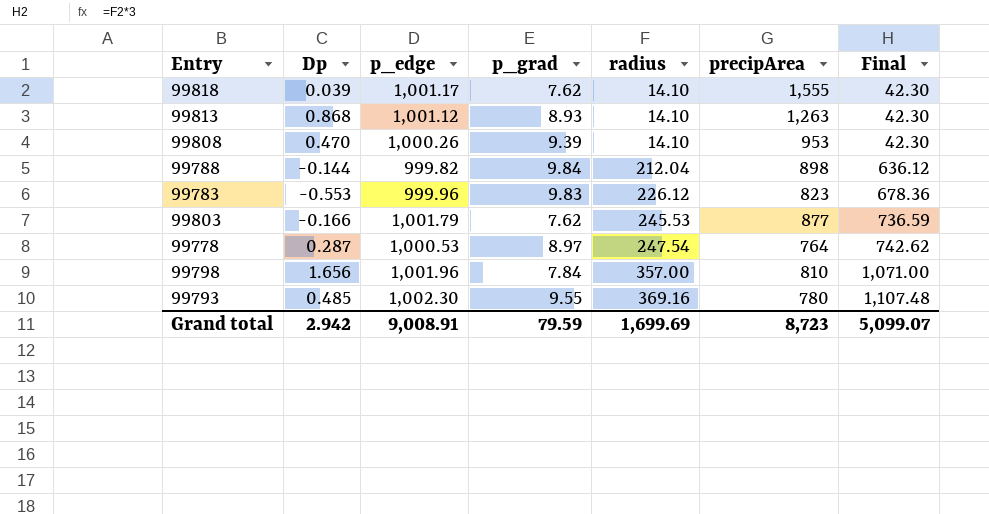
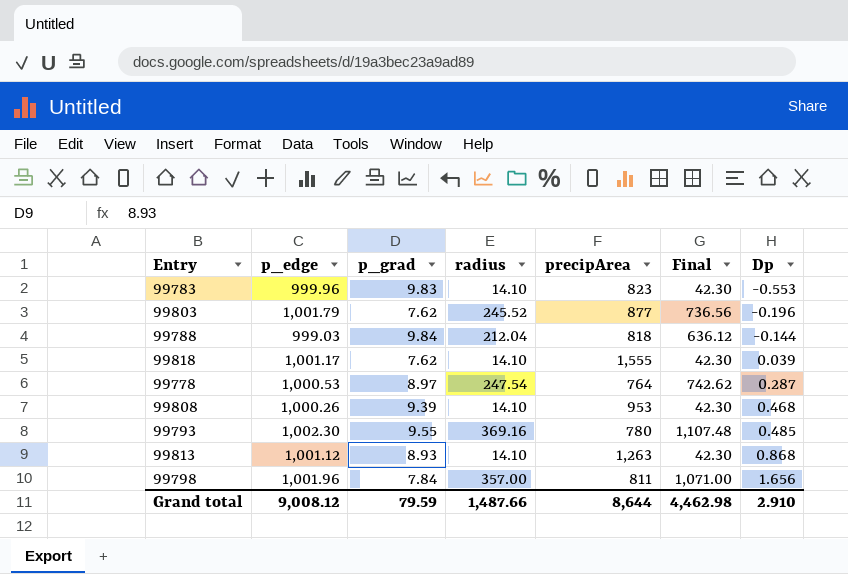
row order: radius ascending -> Dp ascending
column Dp | position: 2 -> 7
99783 | radius: 226.12 -> 14.10
99783 | Final: 678.36 -> 42.30
99803 | radius: 245.53 -> 245.52
99803 | Final: 736.59 -> 736.56
99803 | Dp: -0.166 -> -0.196
99788 | p_edge: 999.82 -> 999.03
99788 | precipArea: 898 -> 818
99808 | Dp: 0.470 -> 0.468
99798 | precipArea: 810 -> 811
Grand total | p_edge: 9,008.91 -> 9,008.12
Grand total | radius: 1,699.69 -> 1,487.66
Grand total | precipArea: 8,723 -> 8,644
Grand total | Final: 5,099.07 -> 4,462.98
Grand total | Dp: 2.942 -> 2.910

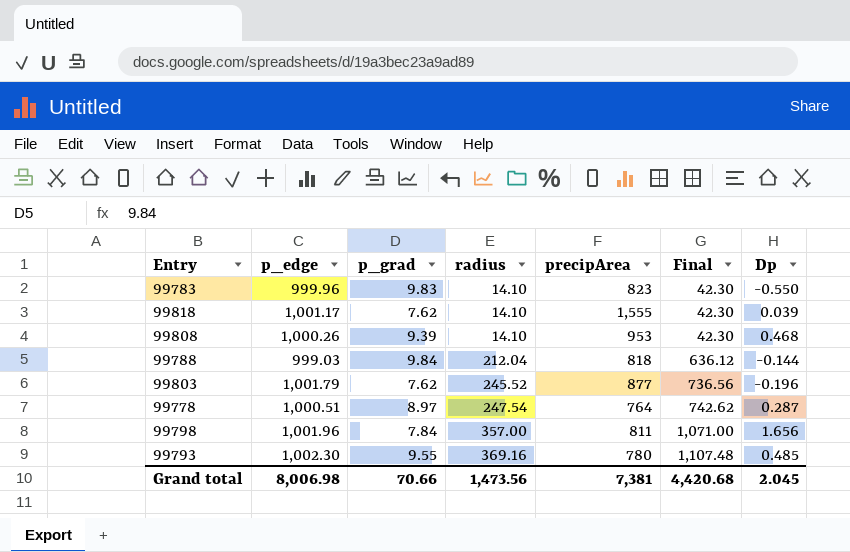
row order: Dp ascending -> radius ascending
row 99813: 1,001.12 | 8.93 | 14.10 | 1,263 | 42.30 | 0.868 -> none
99783 | Dp: -0.553 -> -0.550
99778 | p_edge: 1,000.53 -> 1,000.51
Grand total | p_edge: 9,008.12 -> 8,006.98
Grand total | p_grad: 79.59 -> 70.66
Grand total | radius: 1,487.66 -> 1,473.56
Grand total | precipArea: 8,644 -> 7,381
Grand total | Final: 4,462.98 -> 4,420.68
Grand total | Dp: 2.910 -> 2.045

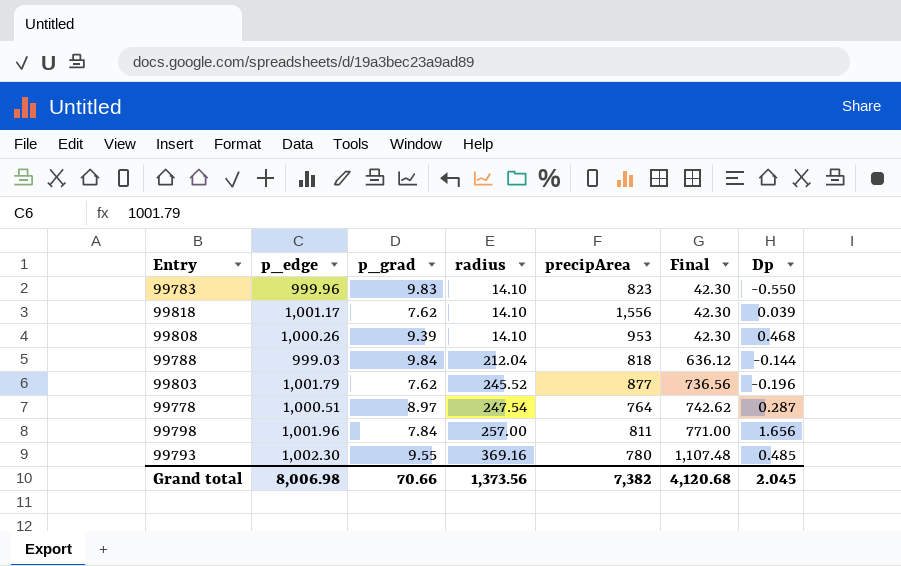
99818 | precipArea: 1,555 -> 1,556
99798 | radius: 357.00 -> 257.00
99798 | Final: 1,071.00 -> 771.00
Grand total | radius: 1,473.56 -> 1,373.56
Grand total | precipArea: 7,381 -> 7,382
Grand total | Final: 4,420.68 -> 4,120.68

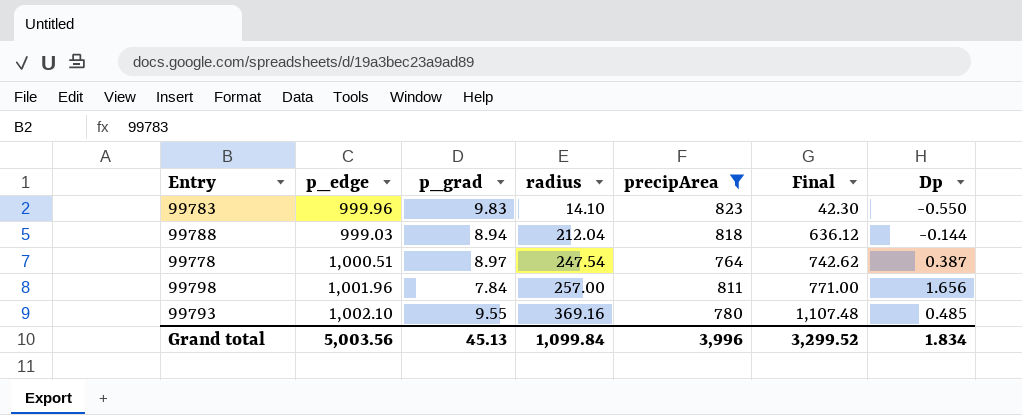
filter: none -> precipArea <= 823
99788 | p_grad: 9.84 -> 8.94
99778 | Dp: 0.287 -> 0.387
99793 | p_edge: 1,002.30 -> 1,002.10
Grand total | p_edge: 8,006.98 -> 5,003.56
Grand total | p_grad: 70.66 -> 45.13
Grand total | radius: 1,373.56 -> 1,099.84
Grand total | precipArea: 7,382 -> 3,996
Grand total | Final: 4,120.68 -> 3,299.52
Grand total | Dp: 2.045 -> 1.834

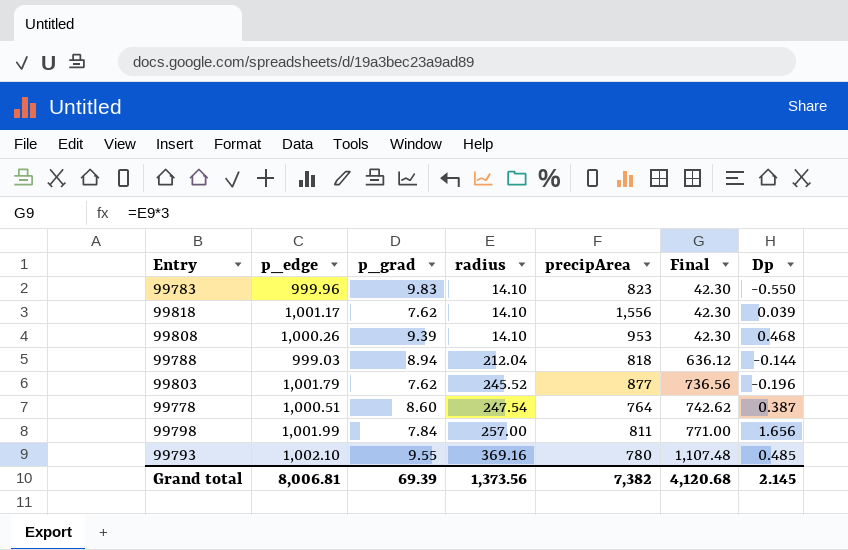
filter: precipArea <= 823 -> none
99778 | p_grad: 8.97 -> 8.60
99798 | p_edge: 1,001.96 -> 1,001.99
Grand total | p_edge: 5,003.56 -> 8,006.81
Grand total | p_grad: 45.13 -> 69.39
Grand total | radius: 1,099.84 -> 1,373.56
Grand total | precipArea: 3,996 -> 7,382
Grand total | Final: 3,299.52 -> 4,120.68
Grand total | Dp: 1.834 -> 2.145

